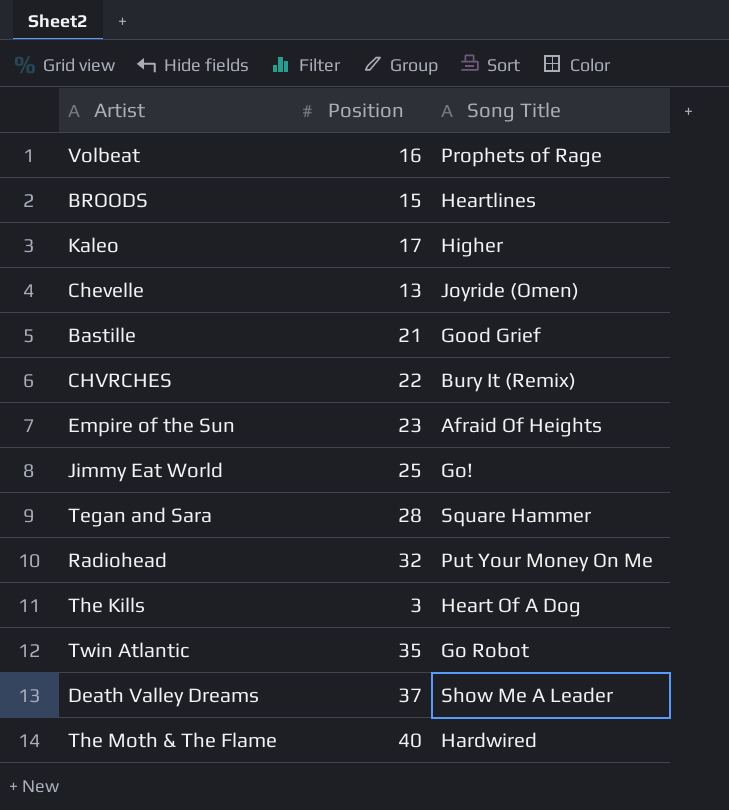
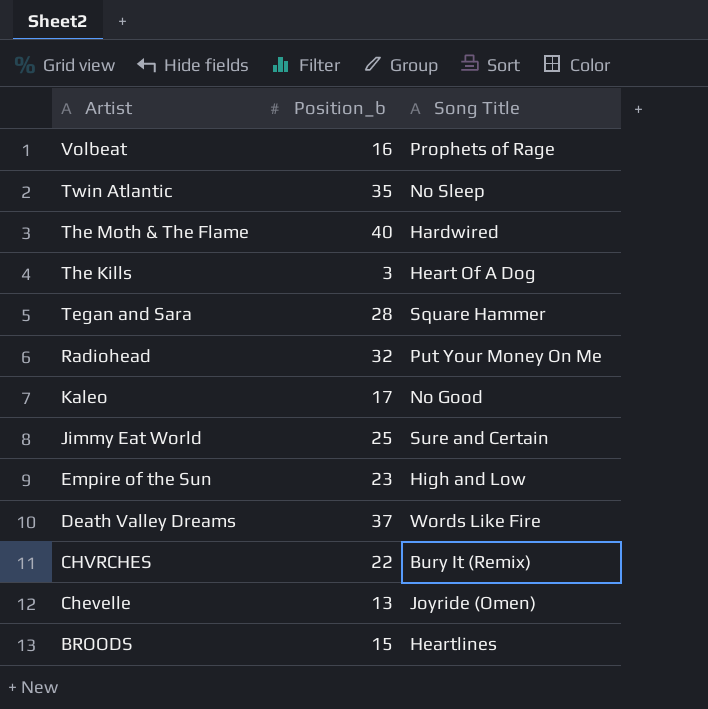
row order: none -> Artist descending
column name: Position -> Position_b
row Bastille: 21 | Good Grief -> none
Twin Atlantic | Song Title: Go Robot -> No Sleep
Kaleo | Song Title: Higher -> No Good
Jimmy Eat World | Song Title: Go! -> Sure and Certain
Empire of the Sun | Song Title: Afraid Of Heights -> High and Low
Death Valley Dreams | Song Title: Show Me A Leader -> Words Like Fire

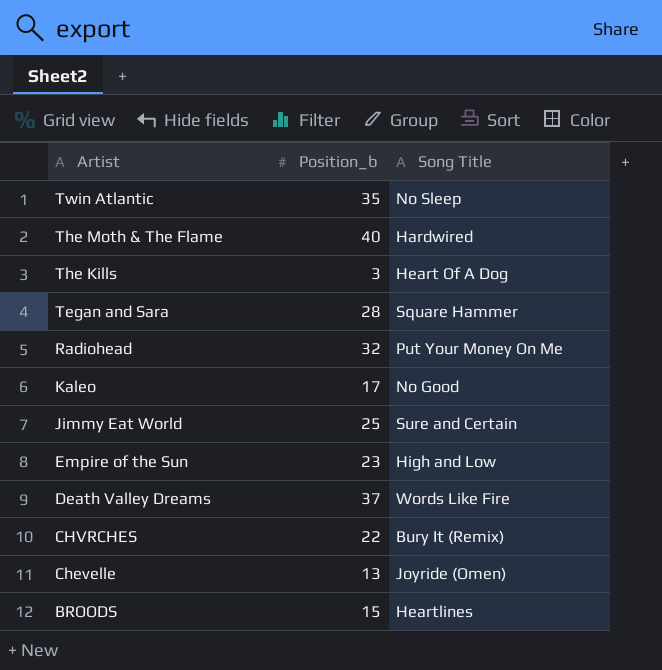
row Volbeat: 16 | Prophets of Rage -> none

